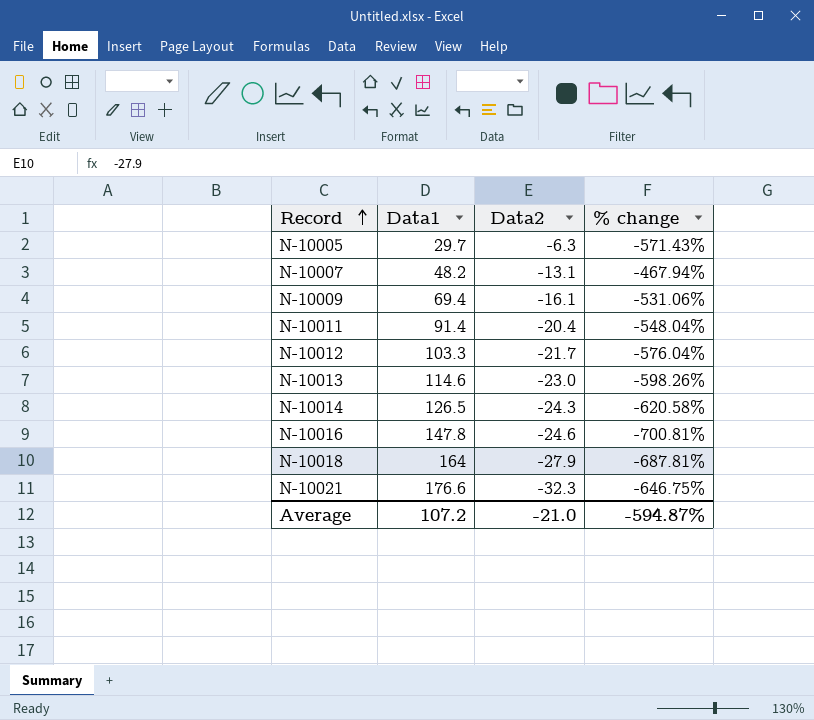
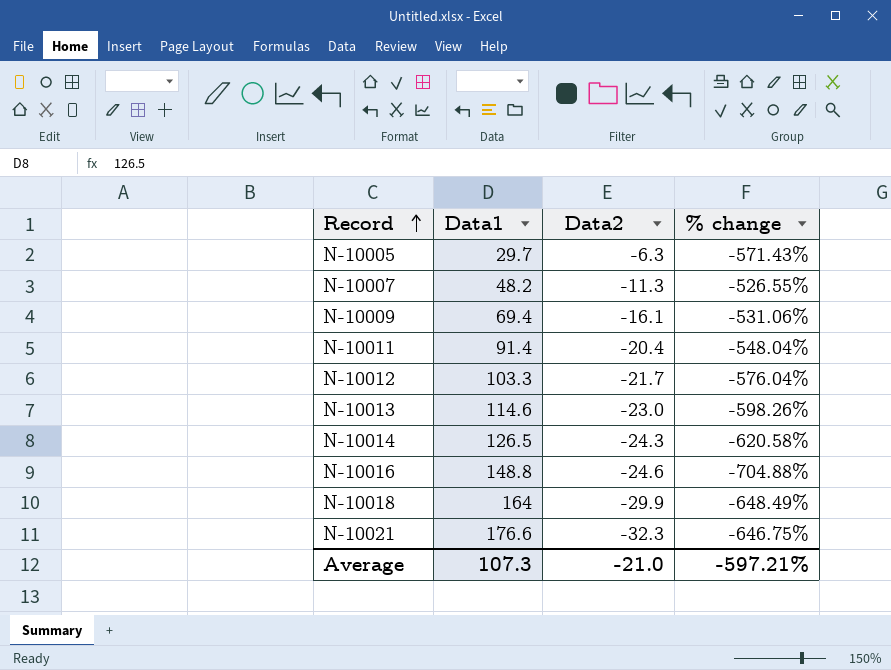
N-10007 | Data2: -13.1 -> -11.3
N-10007 | % change: -467.94% -> -526.55%
N-10016 | Data1: 147.8 -> 148.8
N-10016 | % change: -700.81% -> -704.88%
N-10018 | Data2: -27.9 -> -29.9
N-10018 | % change: -687.81% -> -648.49%
Average | Data1: 107.2 -> 107.3
Average | % change: -594.87% -> -597.21%

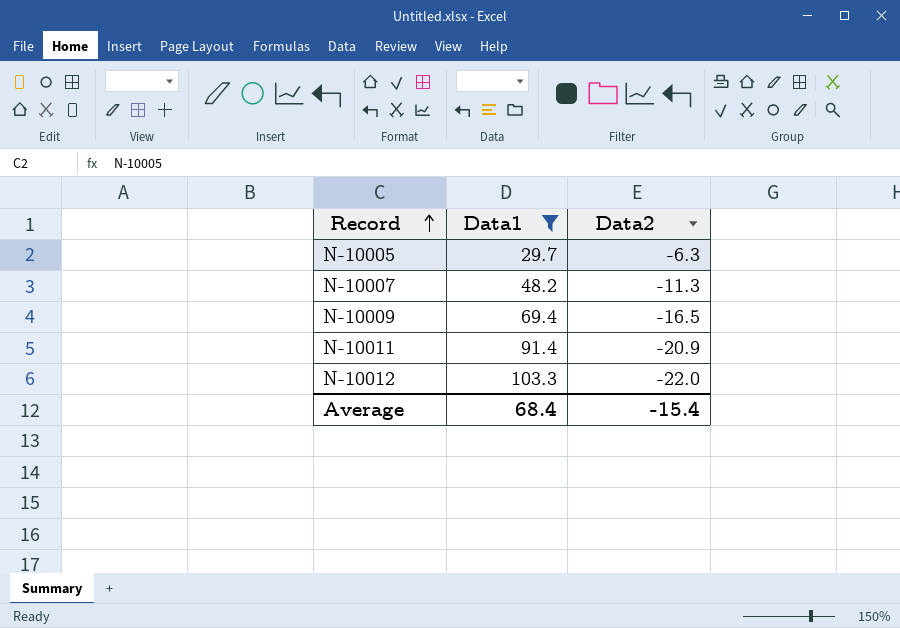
filter: none -> Data1 <= 103.3
column % change | formula: ([Data1] - [Data2]) / [Data2] -> none
N-10009 | Data2: -16.1 -> -16.5
N-10011 | Data2: -20.4 -> -20.9
N-10012 | Data2: -21.7 -> -22.0
Average | Data1: 107.3 -> 68.4
Average | Data2: -21.0 -> -15.4

